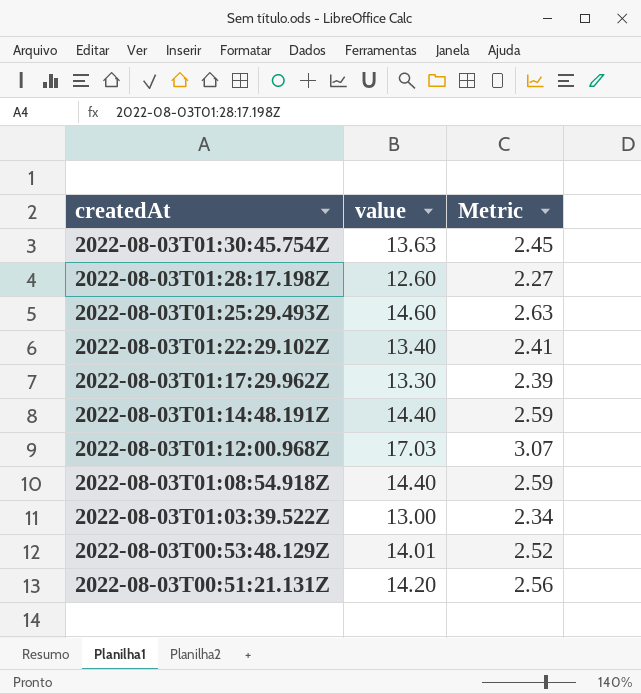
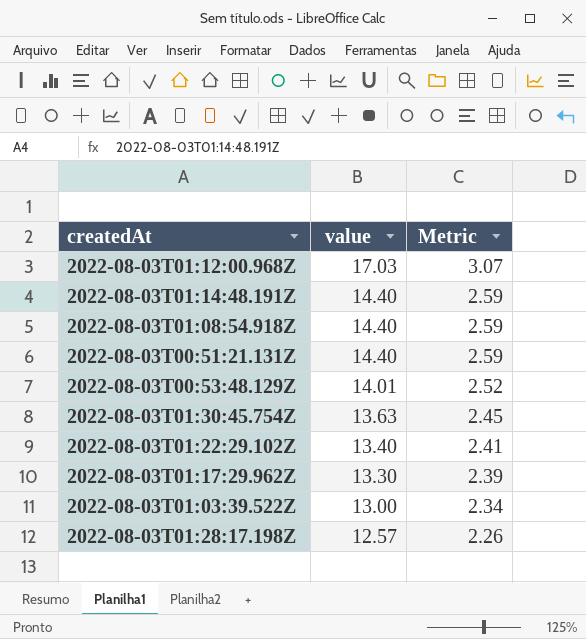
row order: createdAt descending -> value descending
row 2022-08-03T01:25:29.493Z: 14.60 | 2.63 -> none
2022-08-03T00:51:21.131Z | value: 14.20 -> 14.40
2022-08-03T00:51:21.131Z | Metric: 2.56 -> 2.59
2022-08-03T01:28:17.198Z | value: 12.60 -> 12.57
2022-08-03T01:28:17.198Z | Metric: 2.27 -> 2.26

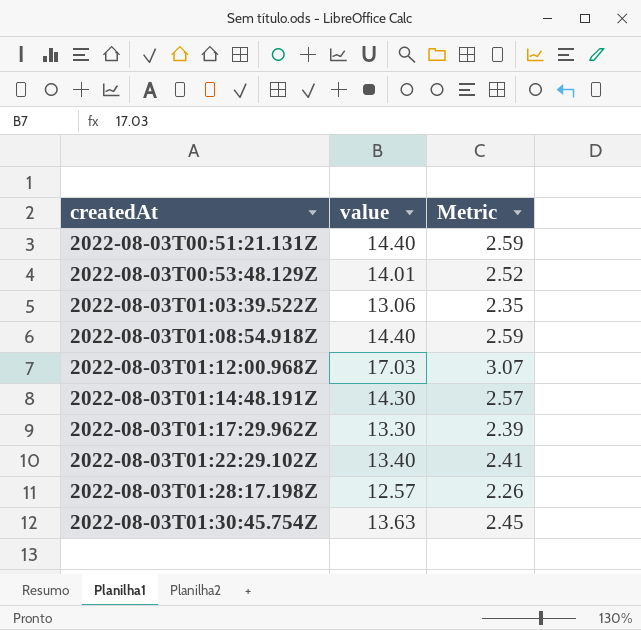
row order: value descending -> createdAt ascending
2022-08-03T01:03:39.522Z | value: 13.00 -> 13.06
2022-08-03T01:03:39.522Z | Metric: 2.34 -> 2.35
2022-08-03T01:14:48.191Z | value: 14.40 -> 14.30
2022-08-03T01:14:48.191Z | Metric: 2.59 -> 2.57

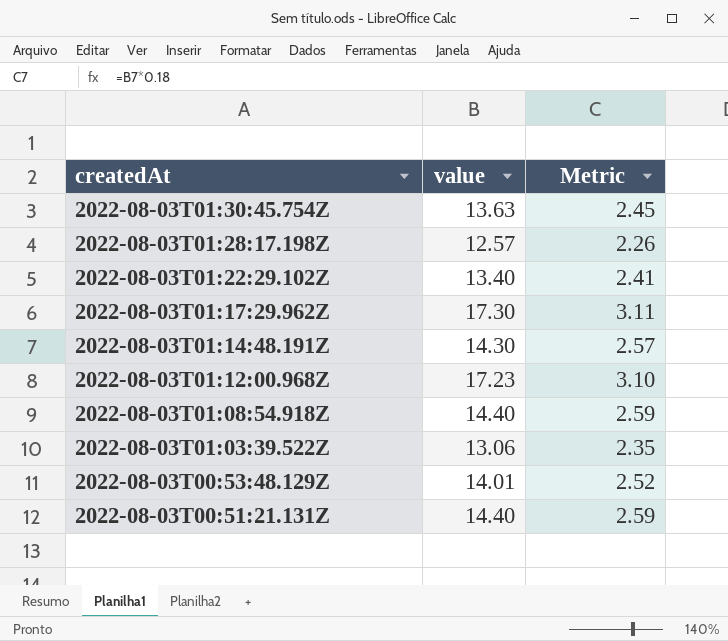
row order: createdAt ascending -> createdAt descending
2022-08-03T01:17:29.962Z | value: 13.30 -> 17.30
2022-08-03T01:17:29.962Z | Metric: 2.39 -> 3.11
2022-08-03T01:12:00.968Z | value: 17.03 -> 17.23
2022-08-03T01:12:00.968Z | Metric: 3.07 -> 3.10

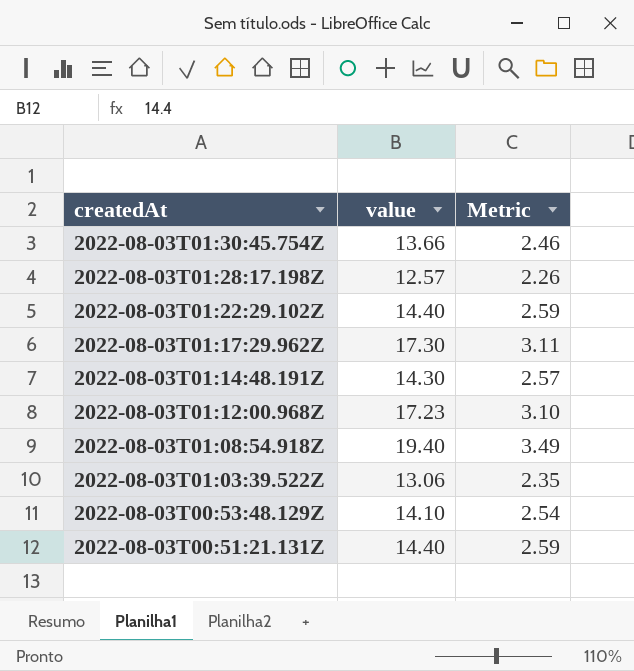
2022-08-03T01:30:45.754Z | value: 13.63 -> 13.66
2022-08-03T01:30:45.754Z | Metric: 2.45 -> 2.46
2022-08-03T01:22:29.102Z | value: 13.40 -> 14.40
2022-08-03T01:22:29.102Z | Metric: 2.41 -> 2.59
2022-08-03T01:08:54.918Z | value: 14.40 -> 19.40
2022-08-03T01:08:54.918Z | Metric: 2.59 -> 3.49
2022-08-03T00:53:48.129Z | value: 14.01 -> 14.10
2022-08-03T00:53:48.129Z | Metric: 2.52 -> 2.54

